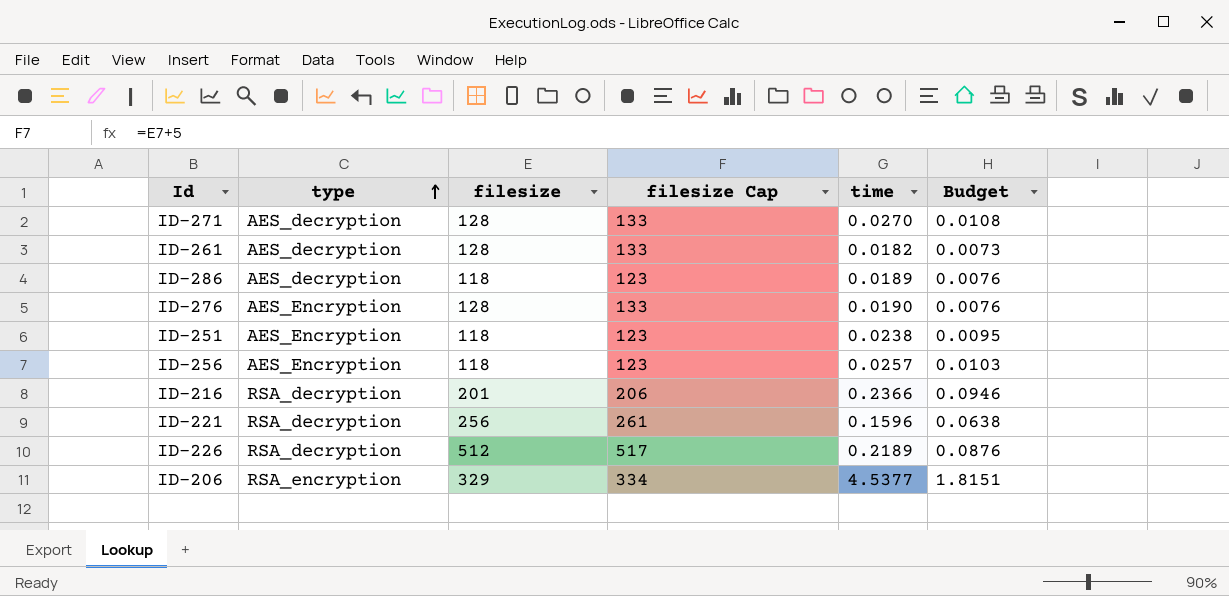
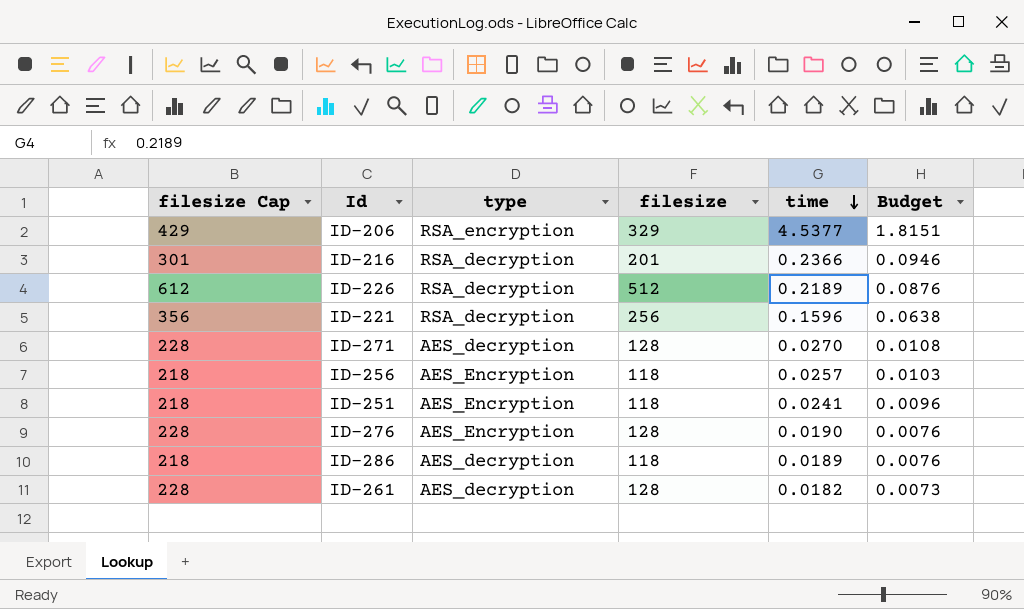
row order: type ascending -> time descending
column filesize Cap | formula: [filesize] + 5 -> [filesize] + 100
column filesize Cap | position: 4 -> 1
ID-251 | time: 0.0238 -> 0.0241
ID-251 | Budget: 0.0095 -> 0.0096

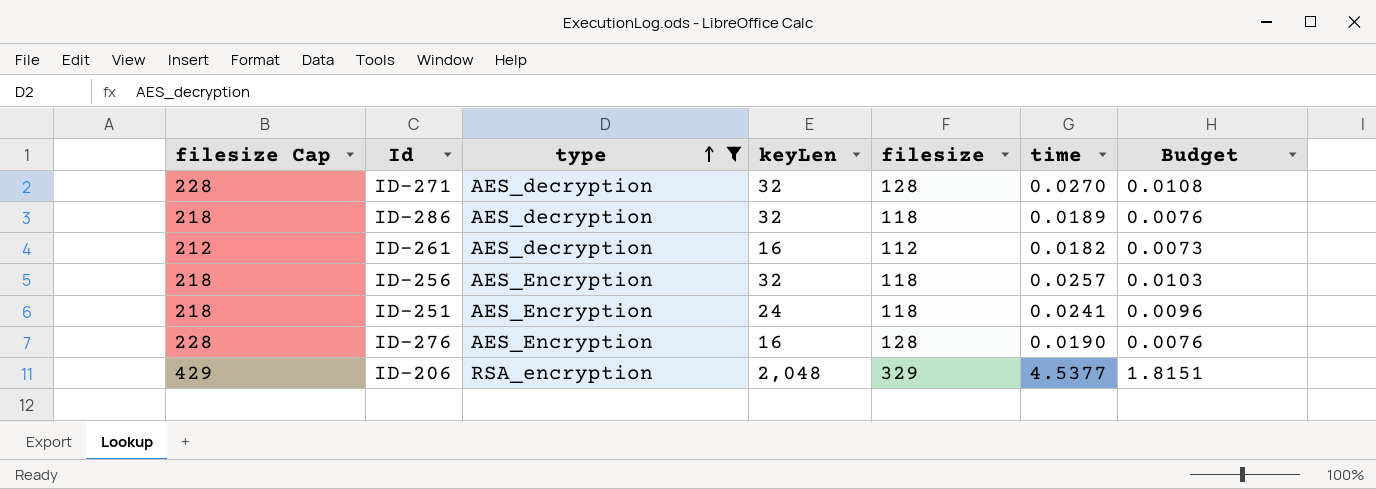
filter: none -> type != RSA_decryption
row order: time descending -> type ascending
column keyLen | position: none -> 4
ID-261 | filesize Cap: 228 -> 212
ID-261 | filesize: 128 -> 112

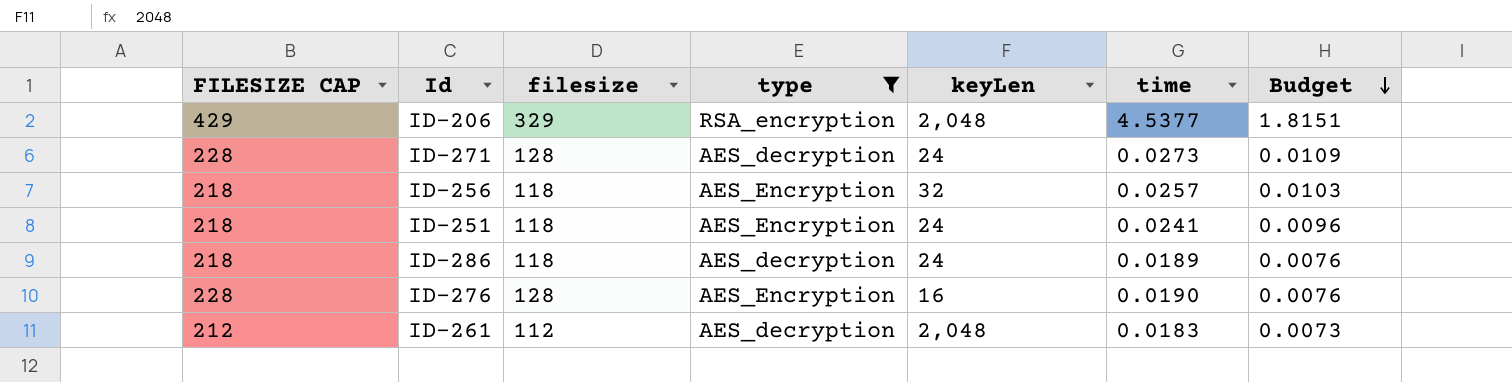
row order: type ascending -> Budget descending
column name: filesize Cap -> FILESIZE CAP
column filesize | position: 5 -> 3
ID-271 | keyLen: 32 -> 24
ID-271 | time: 0.0270 -> 0.0273
ID-271 | Budget: 0.0108 -> 0.0109
ID-286 | keyLen: 32 -> 24
ID-261 | keyLen: 16 -> 2,048
ID-261 | time: 0.0182 -> 0.0183

